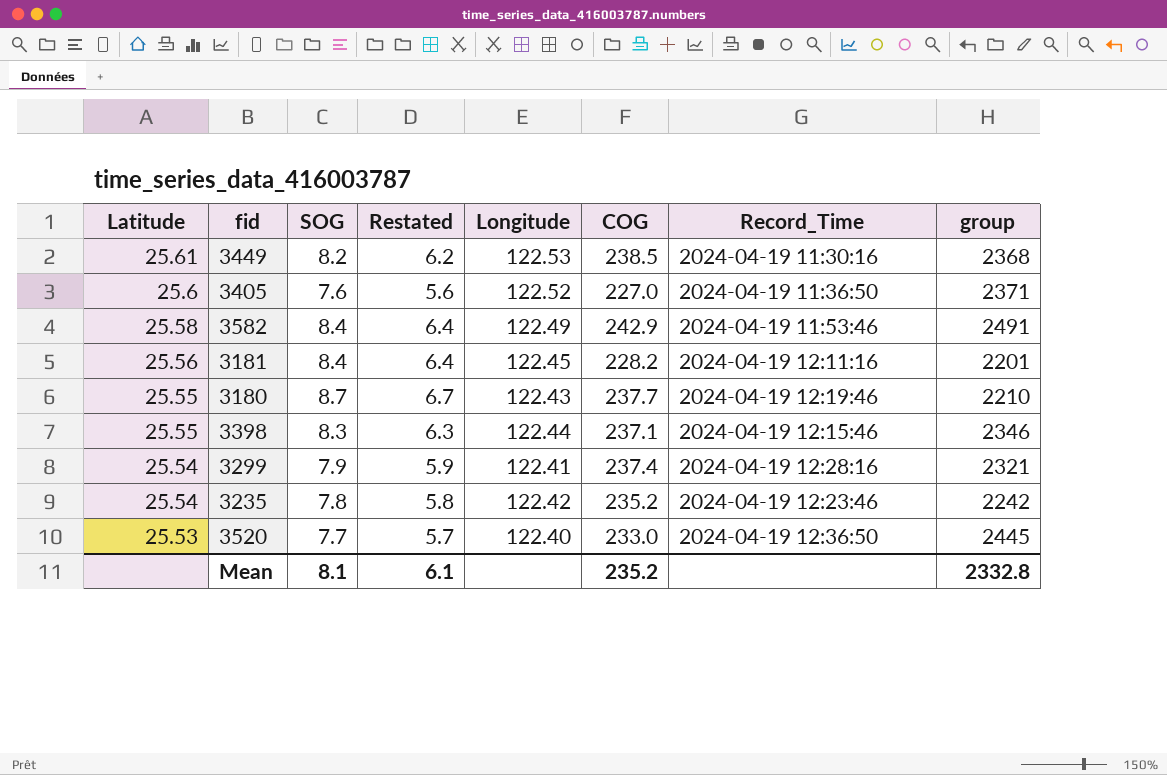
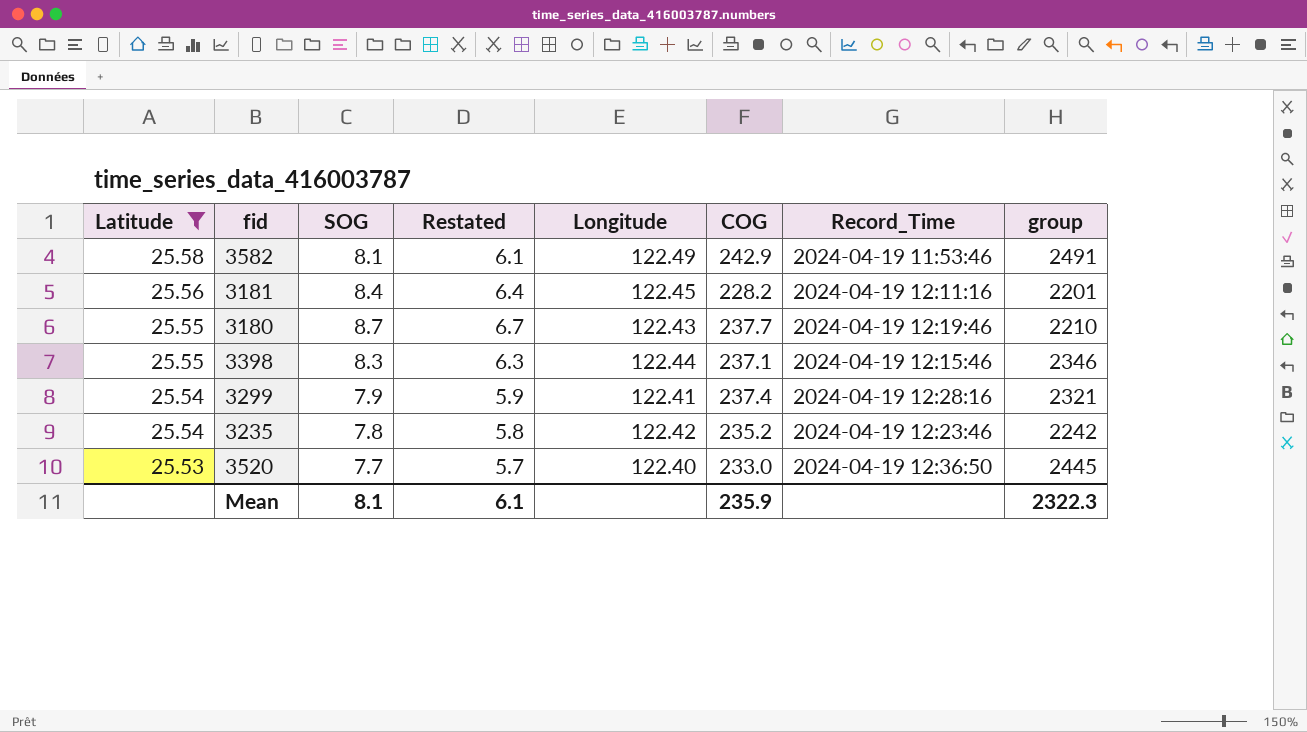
filter: none -> Latitude <= 25.58
3582 | SOG: 8.4 -> 8.1
3582 | Restated: 6.4 -> 6.1
Mean | COG: 235.2 -> 235.9
Mean | group: 2332.8 -> 2322.3

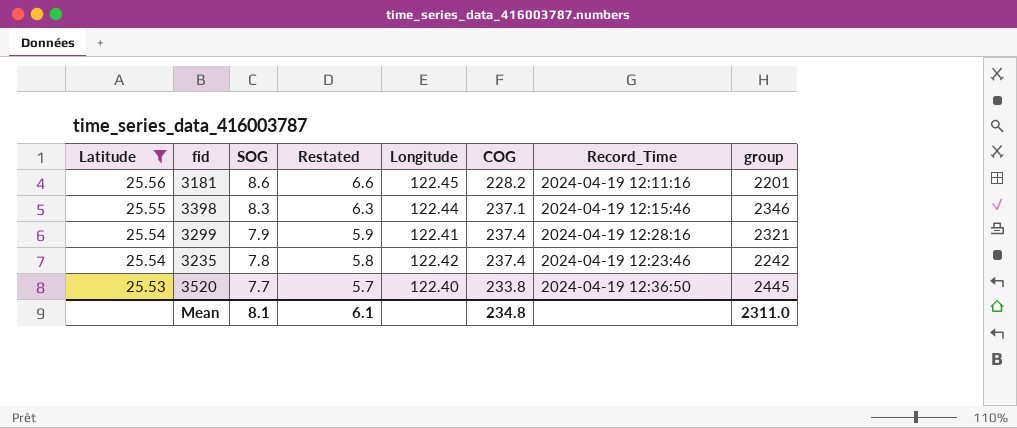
row 3582: 25.58 | 8.1 | 6.1 | 122.49 | 242.9 | 2024-04-19 11:53:46 | 2491 -> none
row 3180: 25.55 | 8.7 | 6.7 | 122.43 | 237.7 | 2024-04-19 12:19:46 | 2210 -> none
3181 | SOG: 8.4 -> 8.6
3181 | Restated: 6.4 -> 6.6
3235 | COG: 235.2 -> 237.4
3520 | COG: 233.0 -> 233.8
Mean | COG: 235.9 -> 234.8
Mean | group: 2322.3 -> 2311.0

